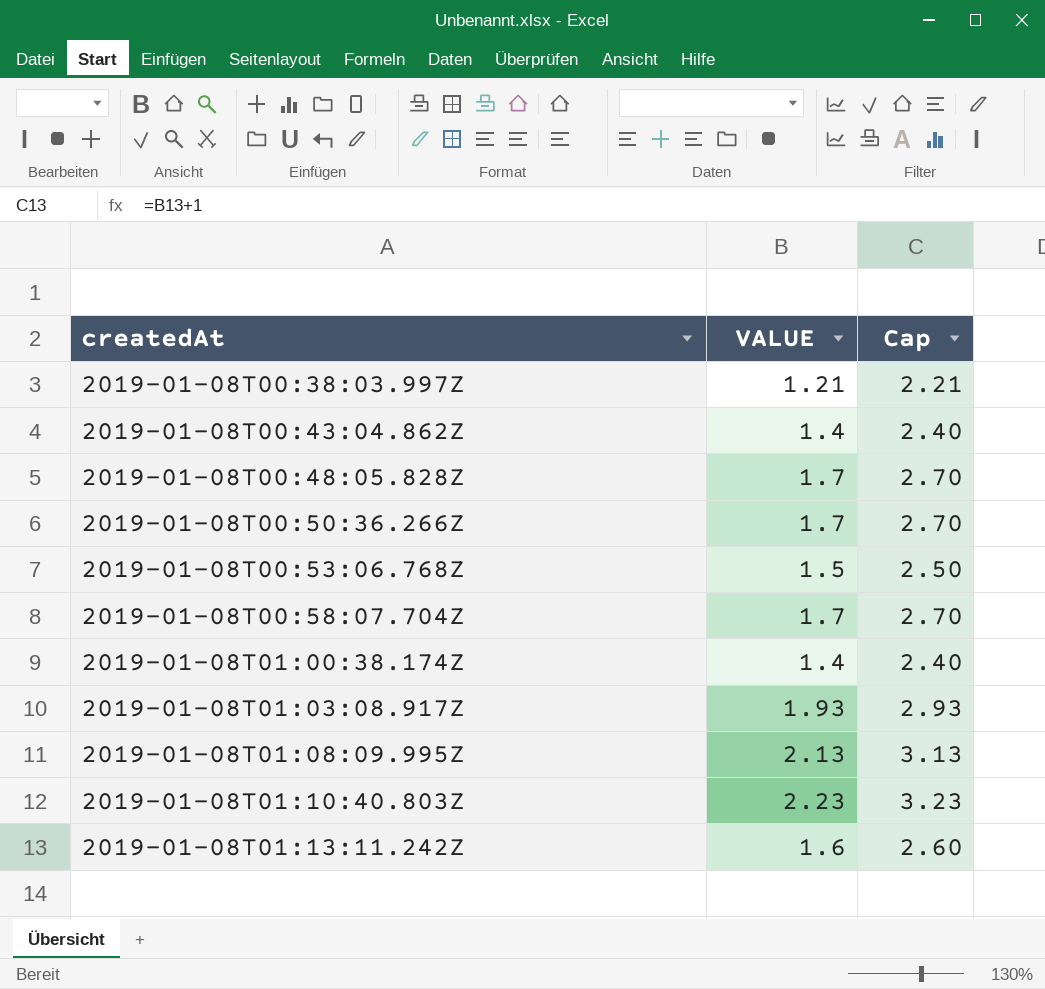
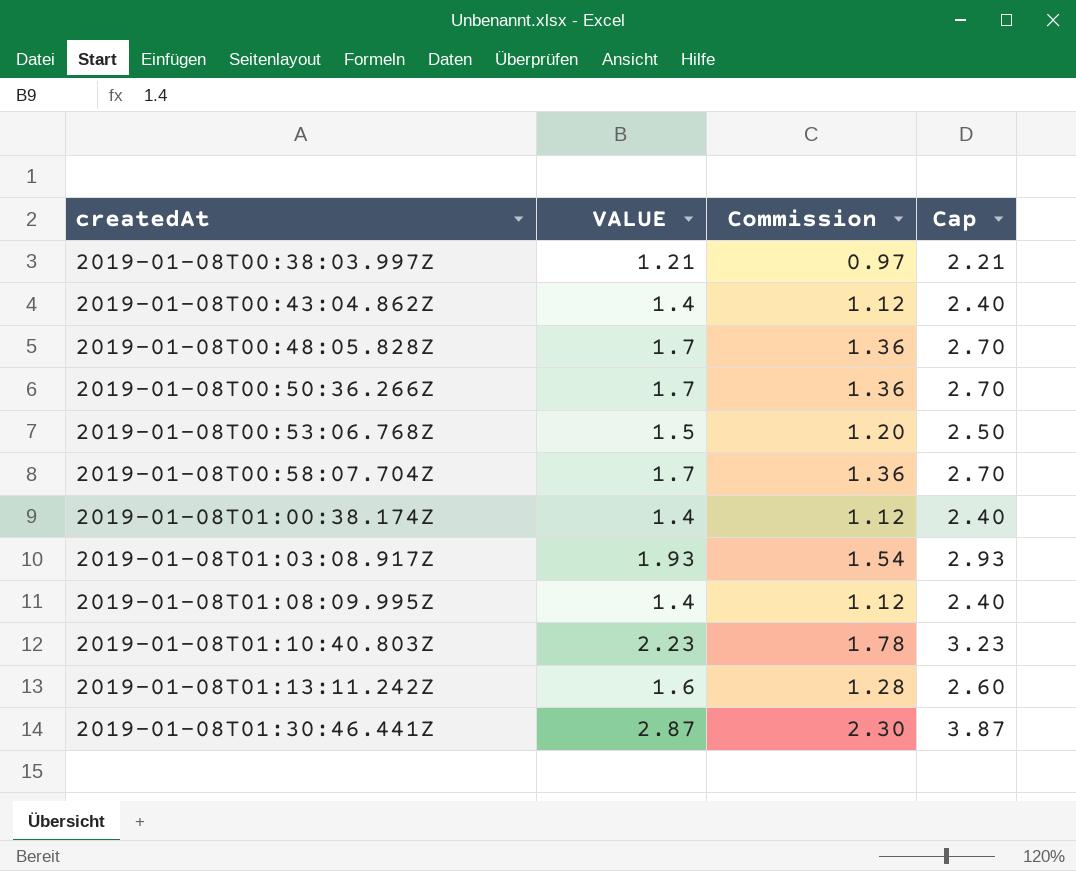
column Commission | formula: none -> [VALUE] * 0.8
2019-01-08T01:08:09.995Z | VALUE: 2.13 -> 1.4
2019-01-08T01:08:09.995Z | Cap: 3.13 -> 2.40
row 2019-01-08T01:30:46.441Z: none -> 2.87 | 2.30 | 3.87

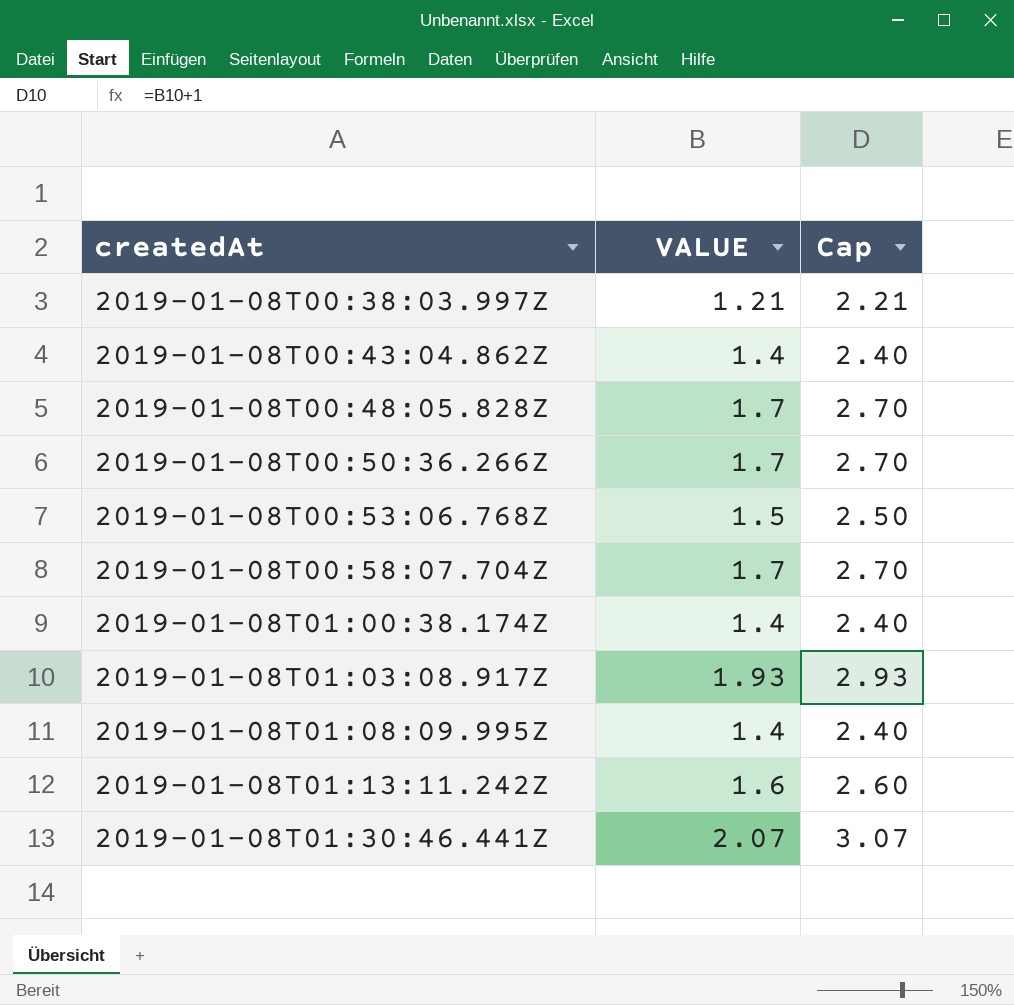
column Commission | formula: [VALUE] * 0.8 -> none
row 2019-01-08T01:10:40.803Z: 2.23 | 1.78 | 3.23 -> none
2019-01-08T01:30:46.441Z | VALUE: 2.87 -> 2.07
2019-01-08T01:30:46.441Z | Cap: 3.87 -> 3.07

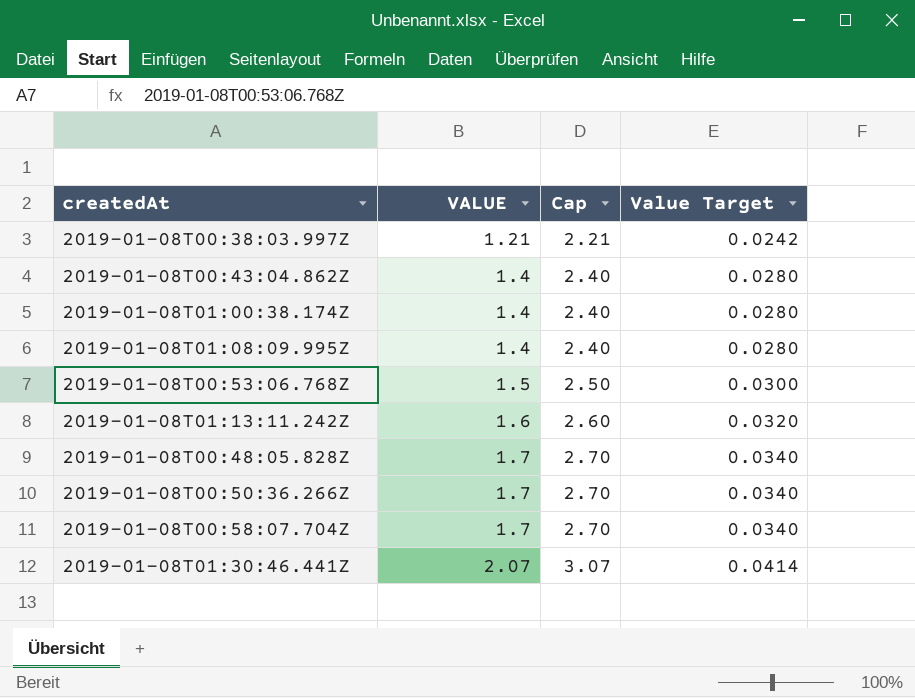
row order: createdAt ascending -> VALUE ascending
column Value Target | formula: none -> [VALUE] * 0.02
row 2019-01-08T01:03:08.917Z: 1.93 | 2.93 -> none

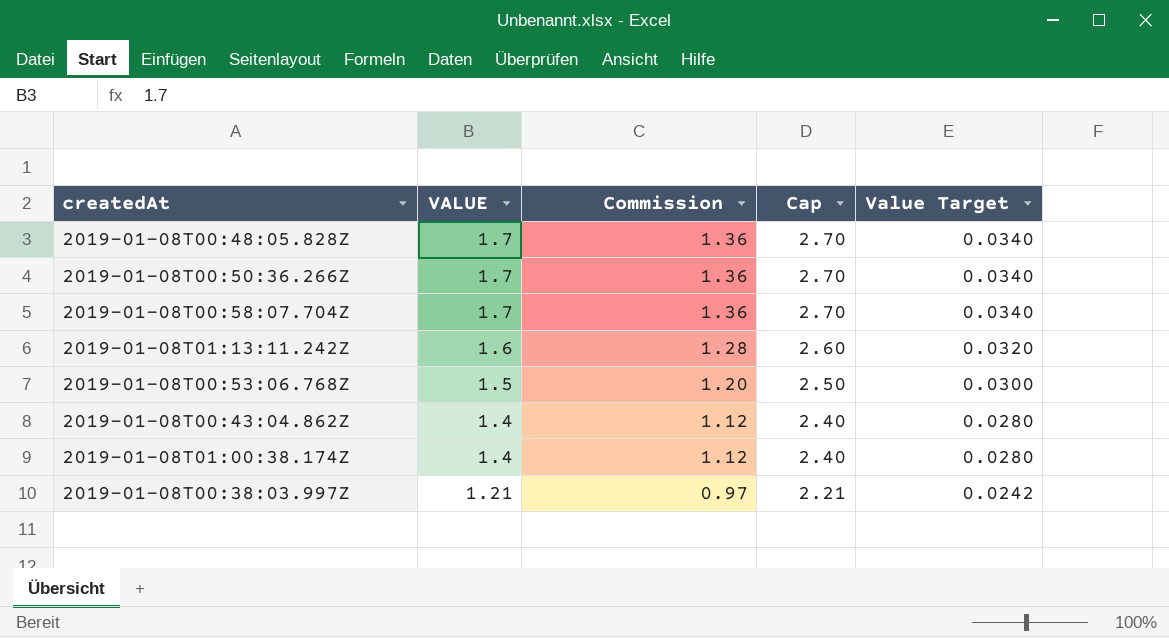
row order: VALUE ascending -> VALUE descending
column Commission | formula: none -> [VALUE] * 0.8
row 2019-01-08T01:08:09.995Z: 1.4 | 2.40 | 0.0280 -> none
row 2019-01-08T01:30:46.441Z: 2.07 | 3.07 | 0.0414 -> none

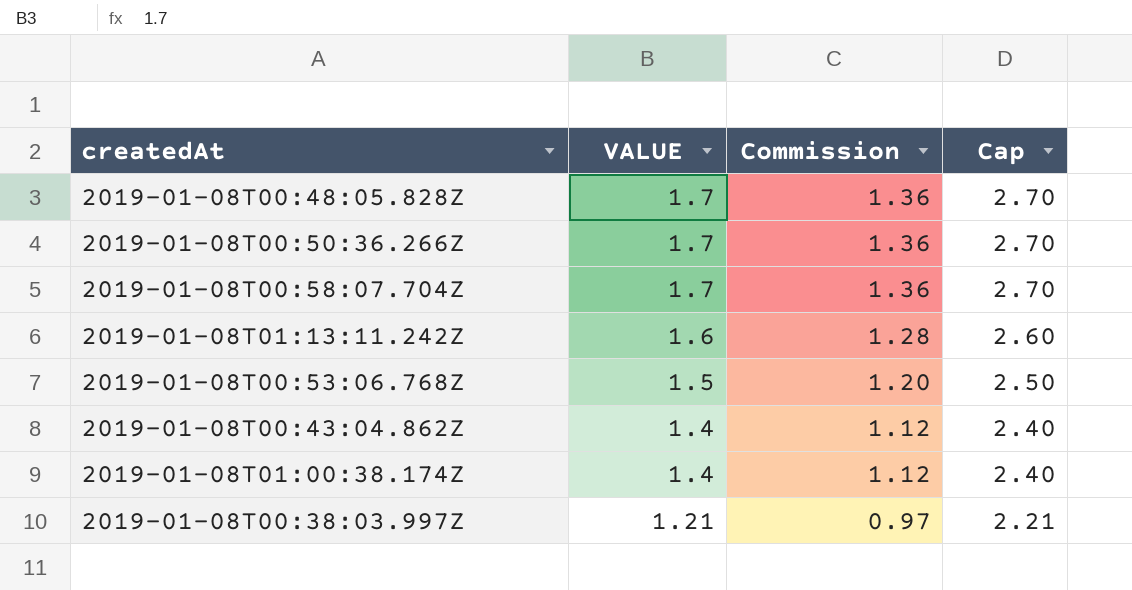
column Value Target | formula: [VALUE] * 0.02 -> none

